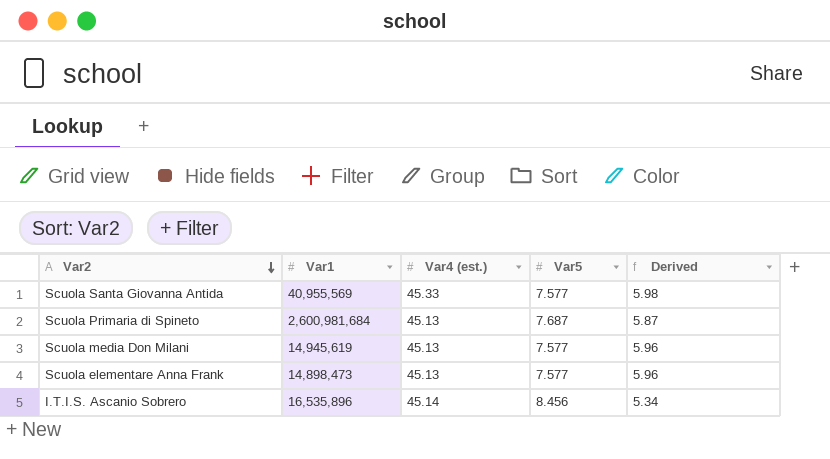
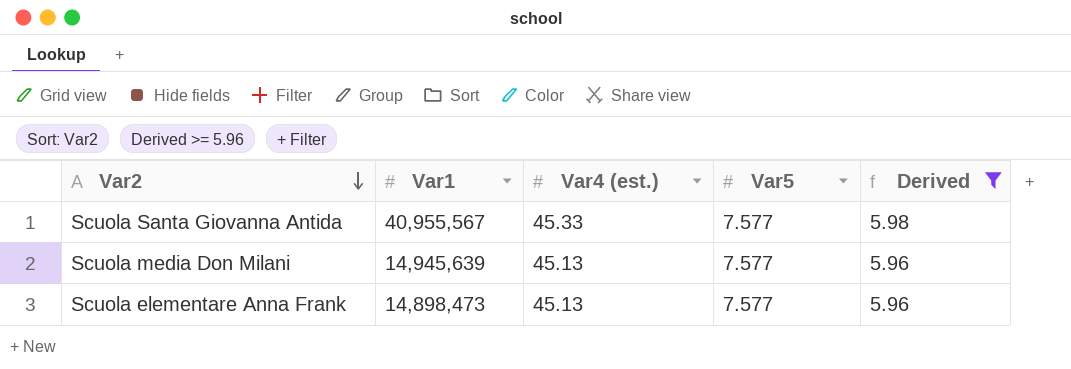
filter: none -> Derived >= 5.96
Scuola Santa Giovanna Antida | Var1: 40,955,569 -> 40,955,567
Scuola media Don Milani | Var1: 14,945,619 -> 14,945,639

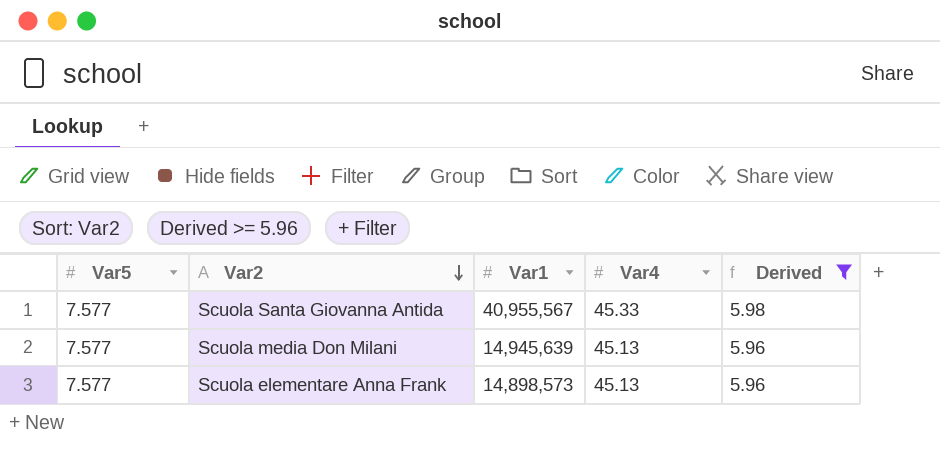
column Var5 | position: 4 -> 1
column name: Var4 (est.) -> Var4
Scuola elementare Anna Frank | Var1: 14,898,473 -> 14,898,573

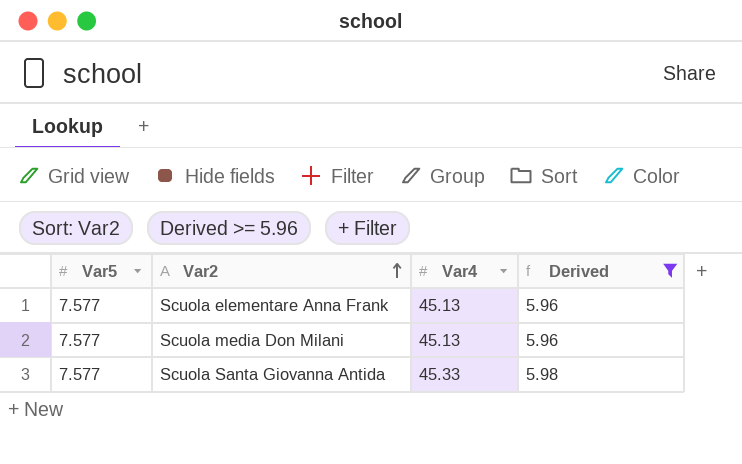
row order: Var2 descending -> Var2 ascending
column Var1 | position: 3 -> none

